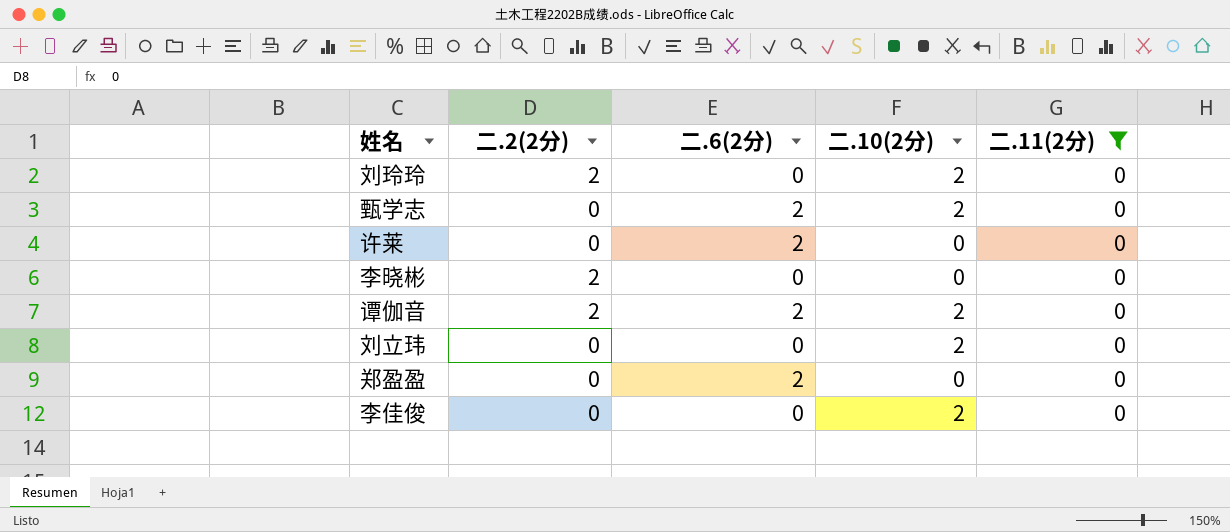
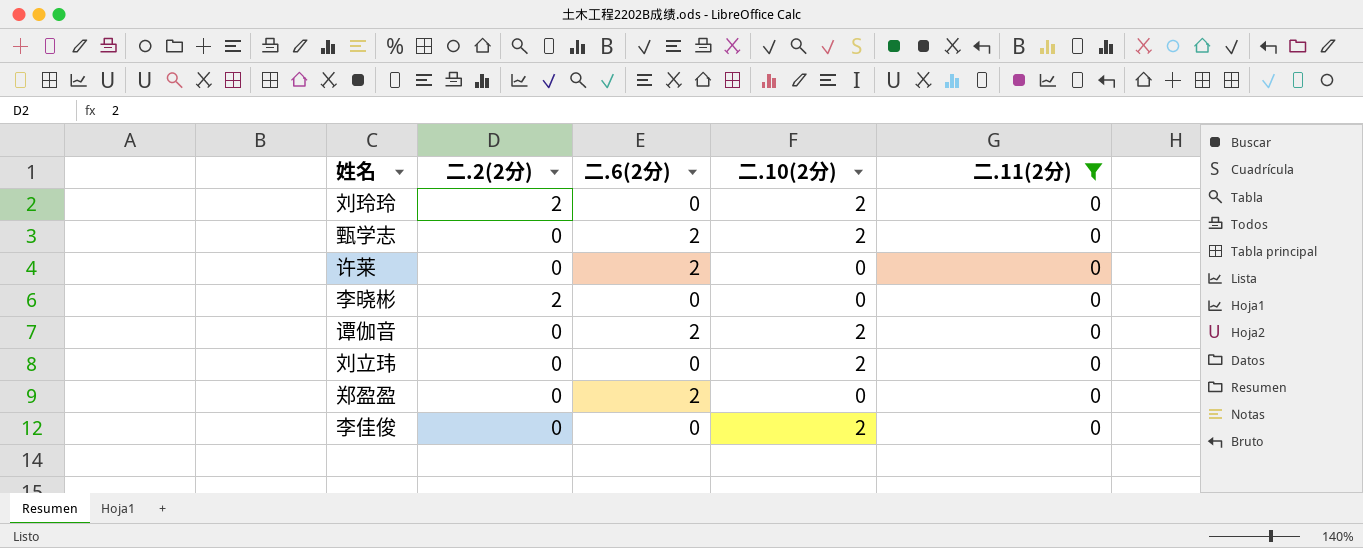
谭伽音 | 二.2(2分): 2 -> 0

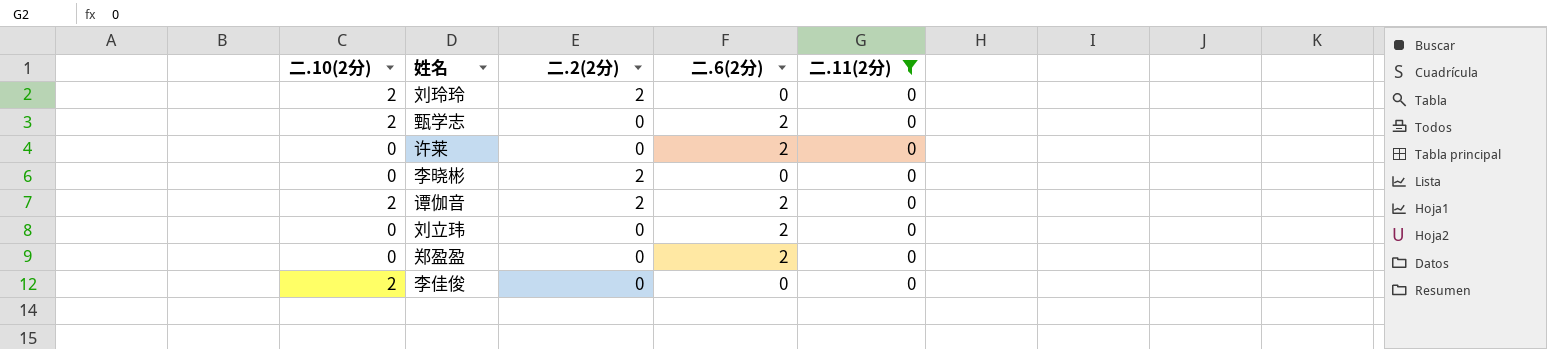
column 二.10(2分) | position: 4 -> 1
谭伽音 | 二.2(2分): 0 -> 2
刘立玮 | 二.10(2分): 2 -> 0
刘立玮 | 二.6(2分): 0 -> 2

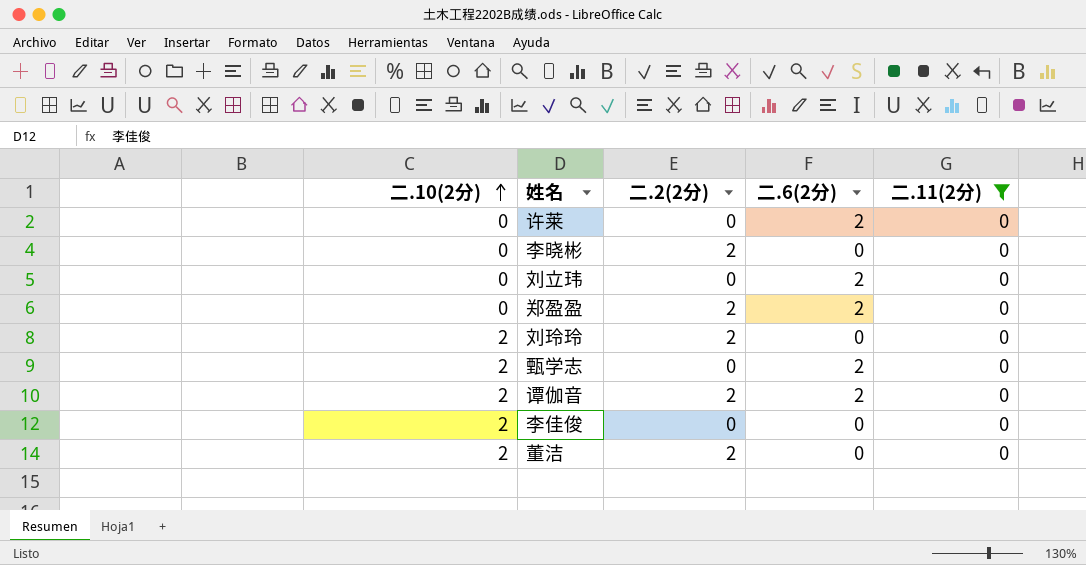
row order: none -> 二.10(2分) ascending
郑盈盈 | 二.2(2分): 0 -> 2
row 董洁: none -> 2 | 2 | 0 | 0

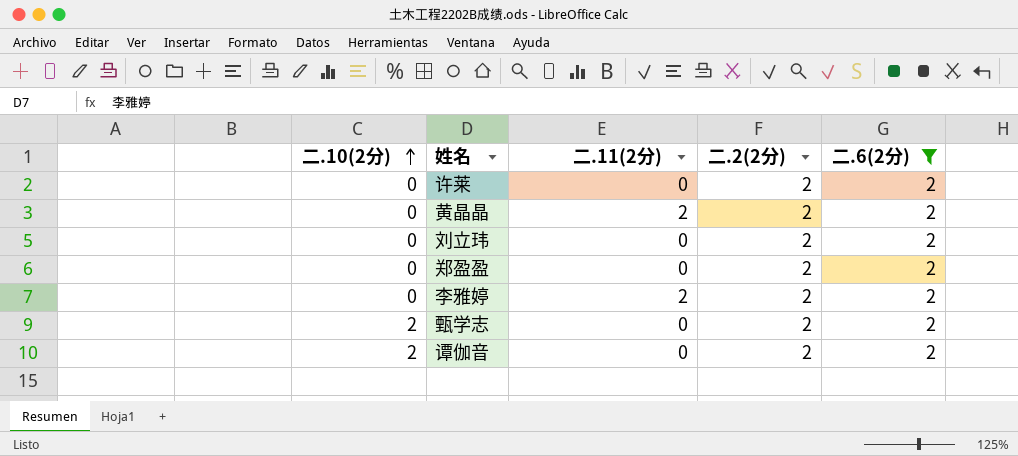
filter: 二.11(2分) = 0 -> 二.6(2分) = 2
column 二.11(2分) | position: 5 -> 3
许莱 | 二.2(2分): 0 -> 2
刘立玮 | 二.2(2分): 0 -> 2
甄学志 | 二.2(2分): 0 -> 2

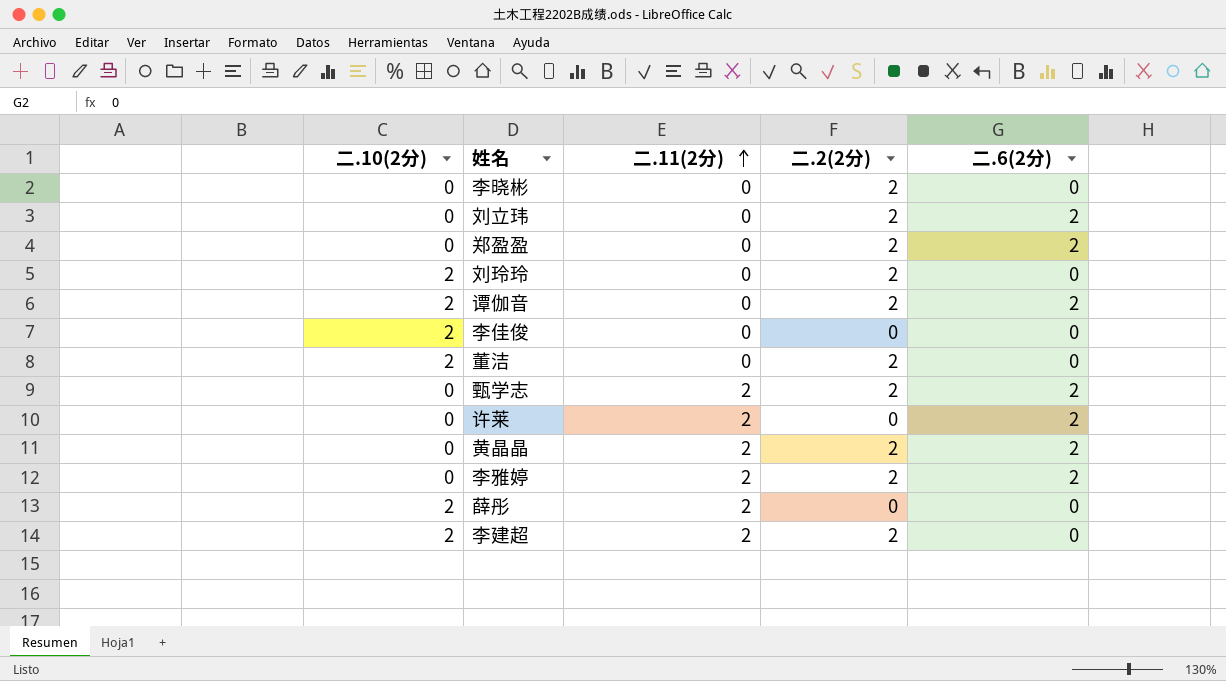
filter: 二.6(2分) = 2 -> none
row order: 二.10(2分) ascending -> 二.11(2分) ascending
甄学志 | 二.10(2分): 2 -> 0
甄学志 | 二.11(2分): 0 -> 2
许莱 | 二.11(2分): 0 -> 2
许莱 | 二.2(2分): 2 -> 0

